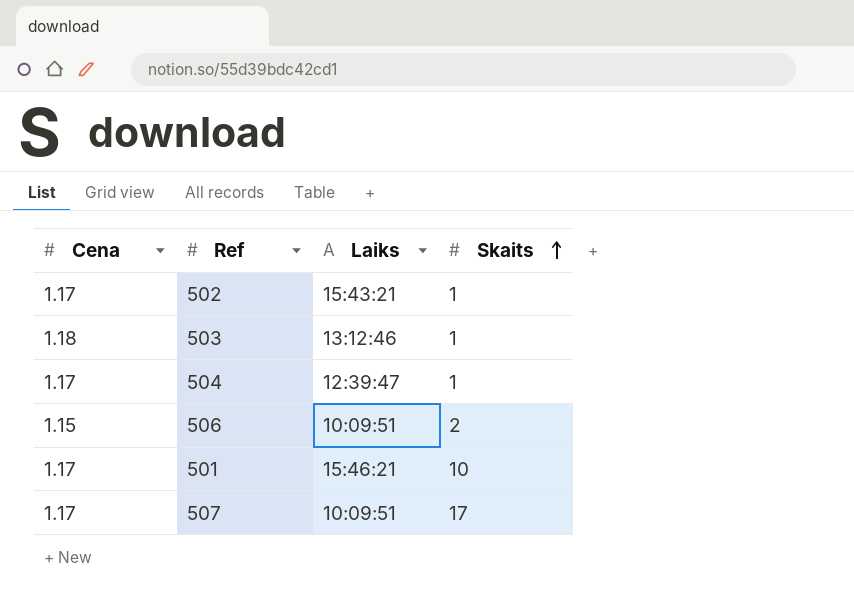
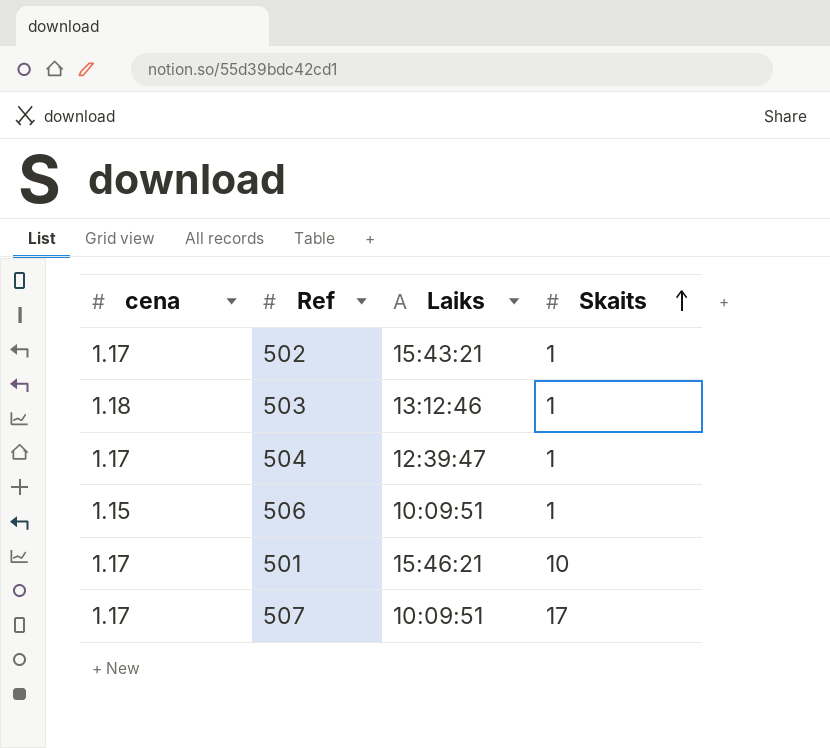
column name: Cena -> cena
506 | Skaits: 2 -> 1

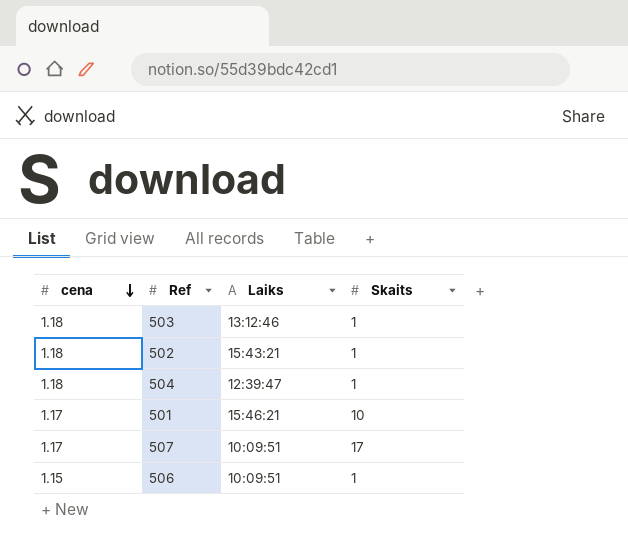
row order: Skaits ascending -> cena descending
502 | cena: 1.17 -> 1.18
504 | cena: 1.17 -> 1.18

